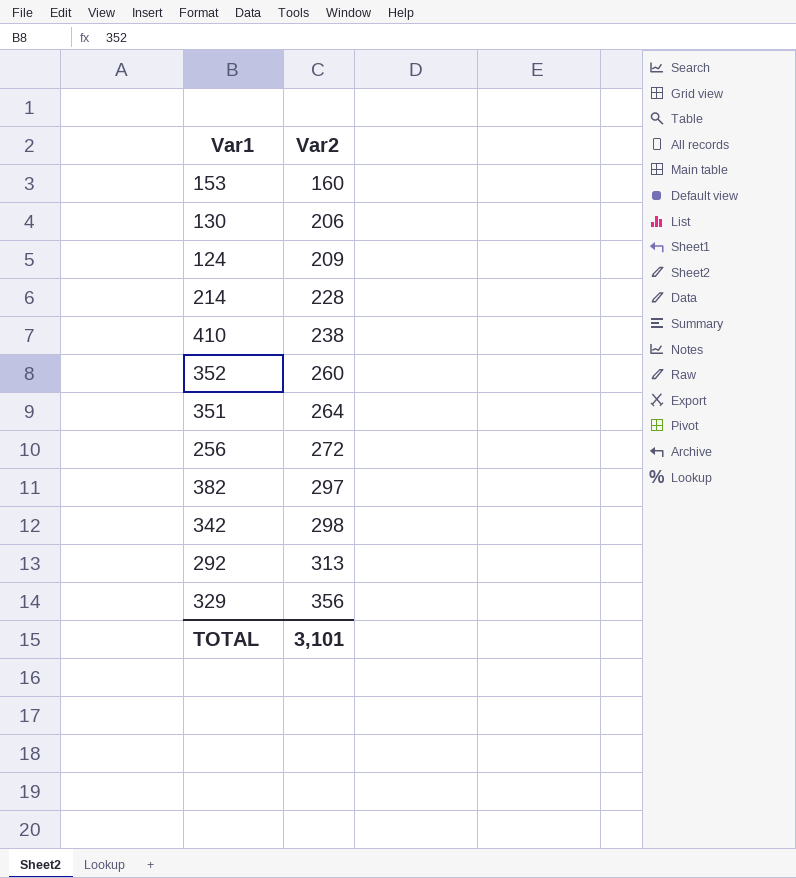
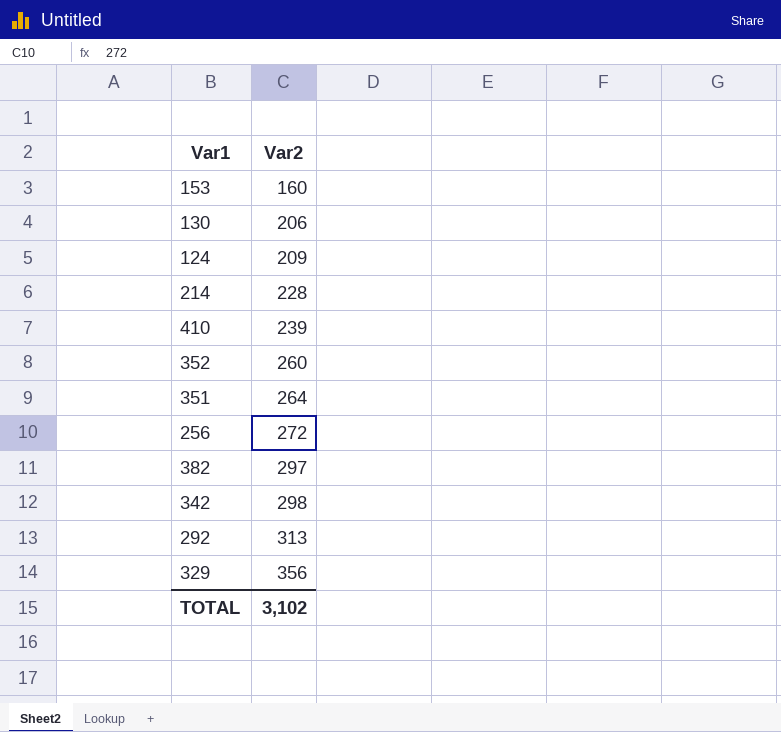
410 | Var2: 238 -> 239
TOTAL | Var2: 3,101 -> 3,102

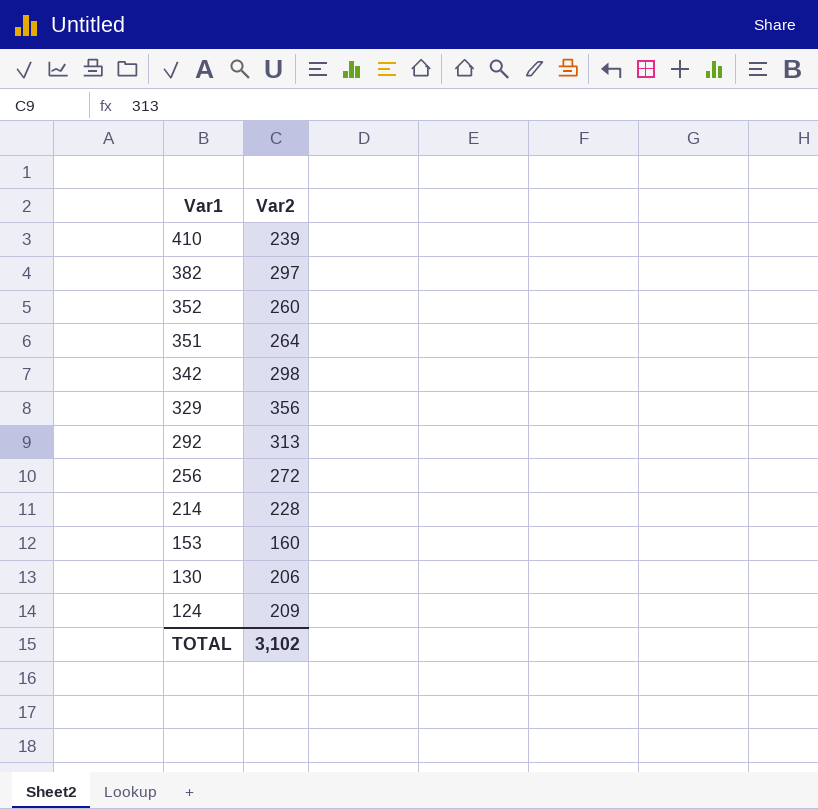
row order: Var2 ascending -> Var1 descending

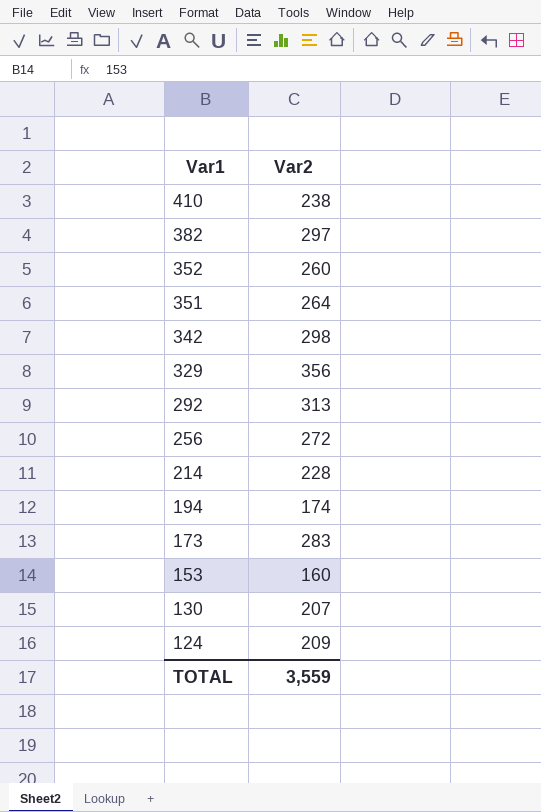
410 | Var2: 239 -> 238
row 194: none -> 174
row 173: none -> 283
130 | Var2: 206 -> 207
TOTAL | Var2: 3,102 -> 3,559

